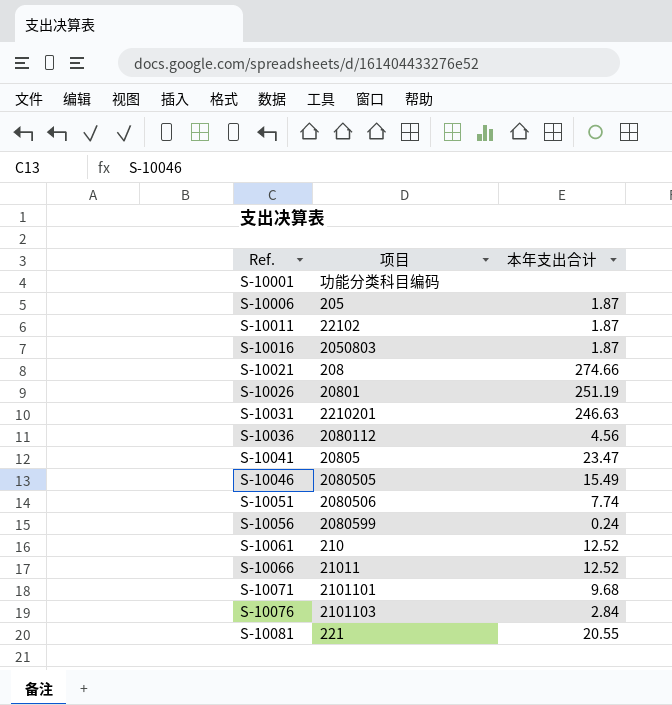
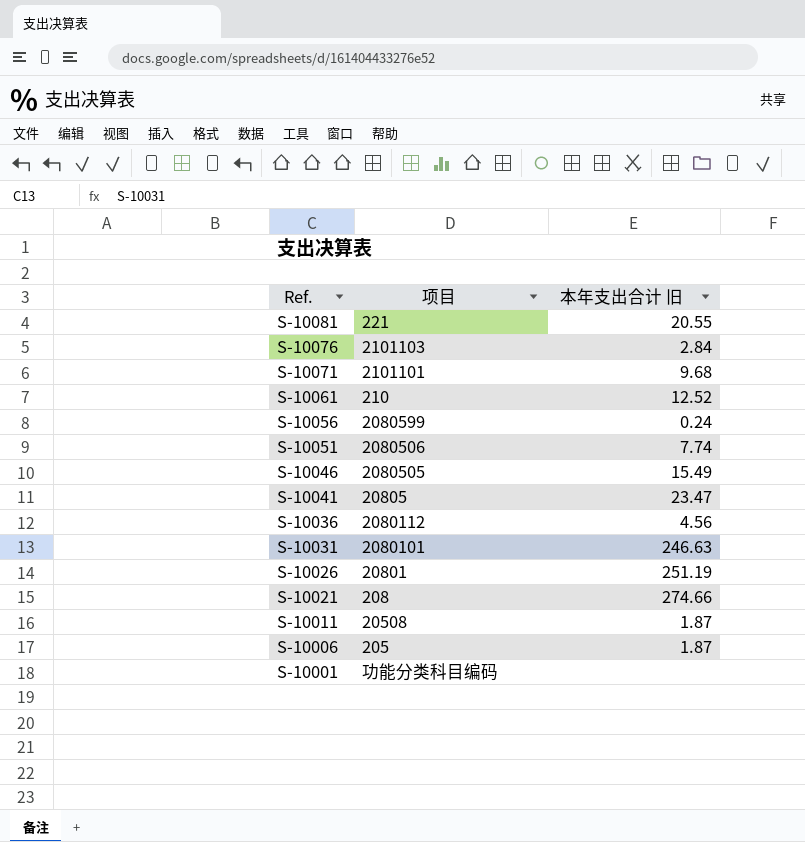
row order: Ref. ascending -> Ref. descending
column name: 本年支出合计 -> 本年支出合计 旧
row S-10016: 2050803 | 1.87 -> none
row S-10066: 21011 | 12.52 -> none
S-10031 | 项目: 2210201 -> 2080101
S-10011 | 项目: 22102 -> 20508

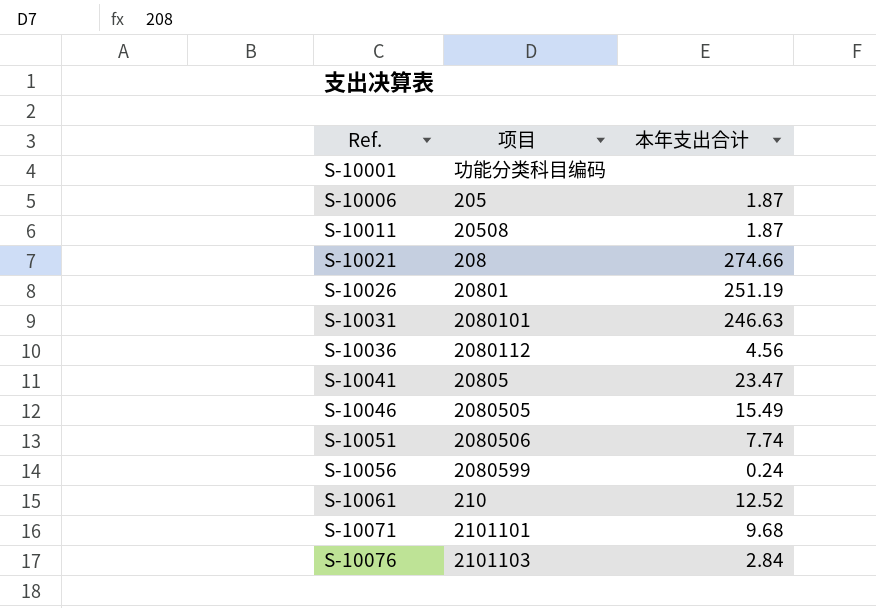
row order: Ref. descending -> Ref. ascending
column name: 本年支出合计 旧 -> 本年支出合计
row S-10081: 221 | 20.55 -> none

